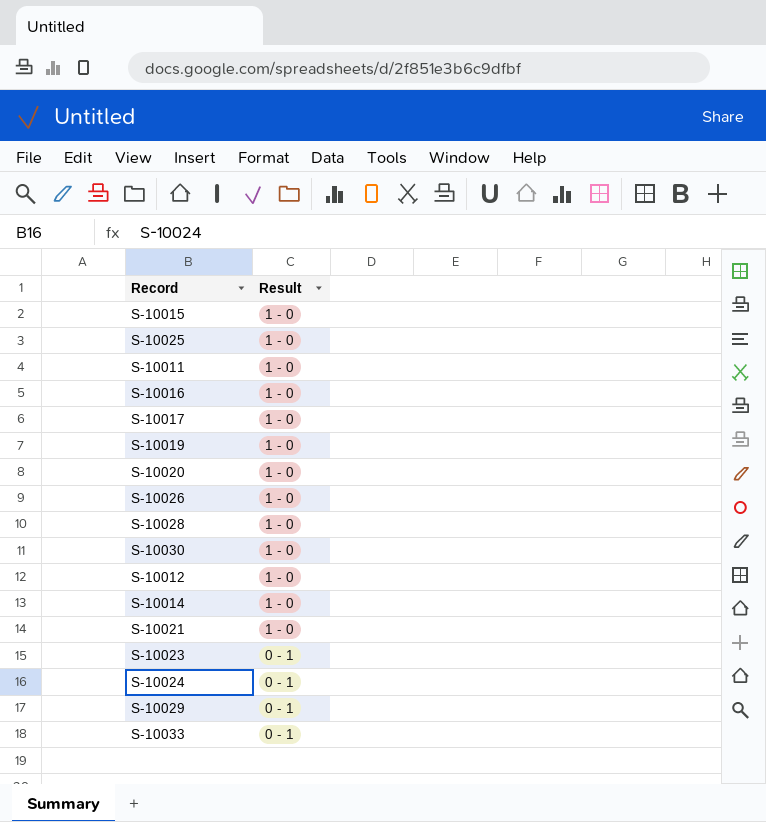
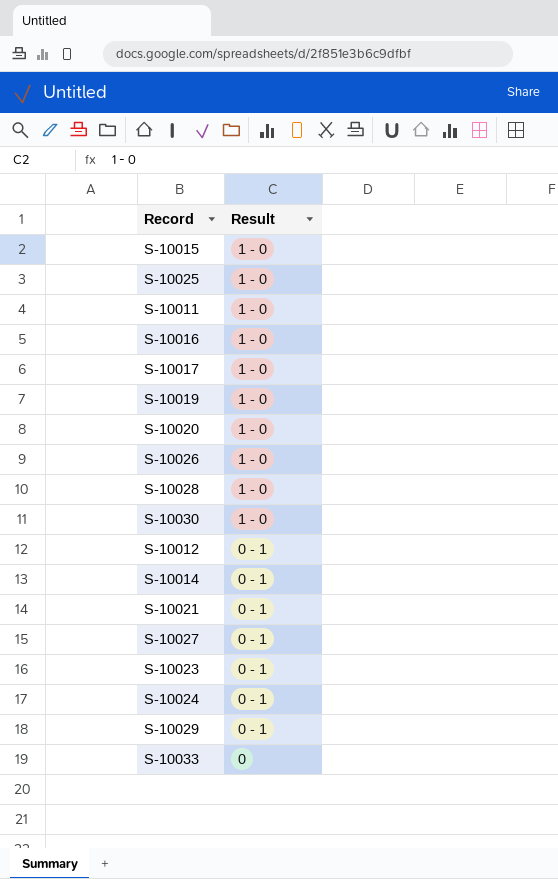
S-10012 | Result: 1 - 0 -> 0 - 1
S-10014 | Result: 1 - 0 -> 0 - 1
S-10021 | Result: 1 - 0 -> 0 - 1
row S-10027: none -> 0 - 1
S-10033 | Result: 0 - 1 -> 0

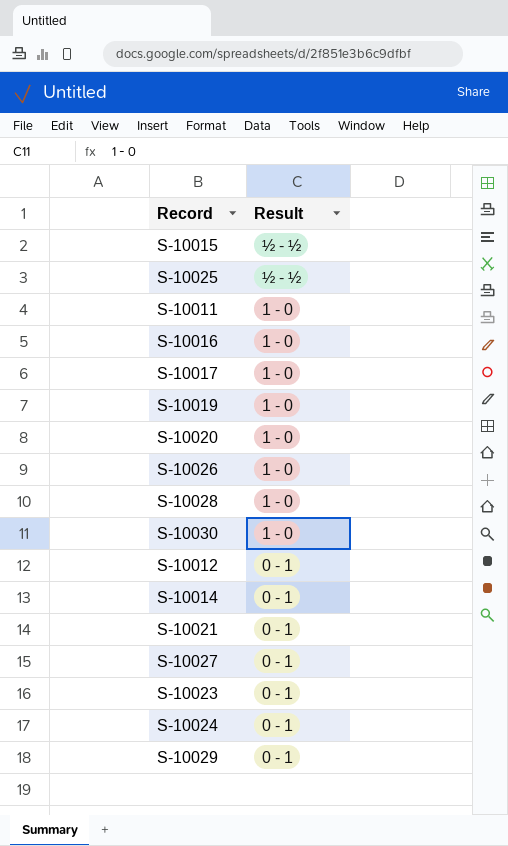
row S-10033: 0 -> none
S-10015 | Result: 1 - 0 -> ½ - ½
S-10025 | Result: 1 - 0 -> ½ - ½

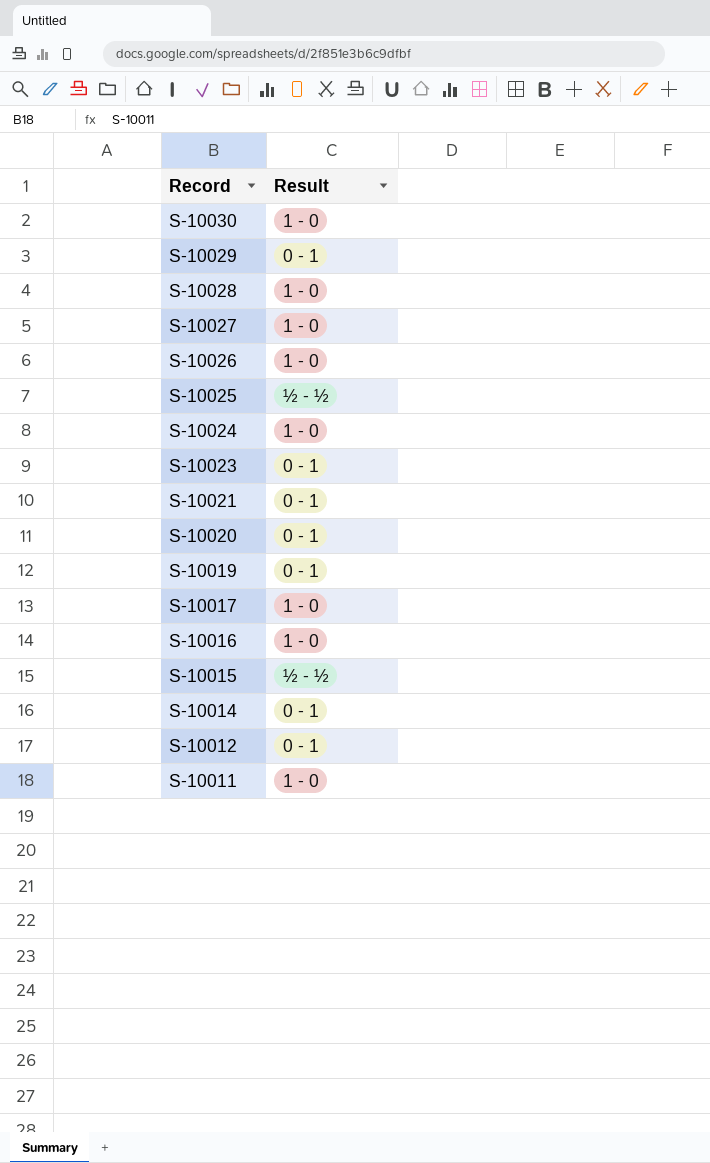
row order: Result descending -> Record descending
S-10027 | Result: 0 - 1 -> 1 - 0
S-10024 | Result: 0 - 1 -> 1 - 0
S-10020 | Result: 1 - 0 -> 0 - 1
S-10019 | Result: 1 - 0 -> 0 - 1

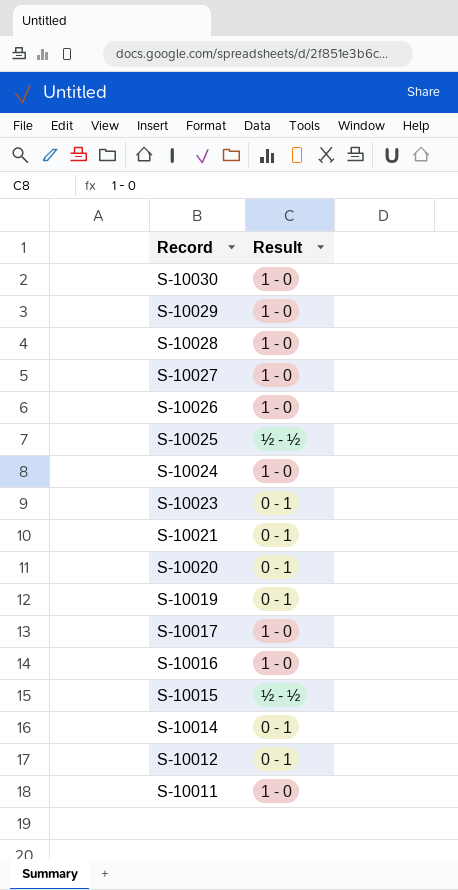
S-10029 | Result: 0 - 1 -> 1 - 0

